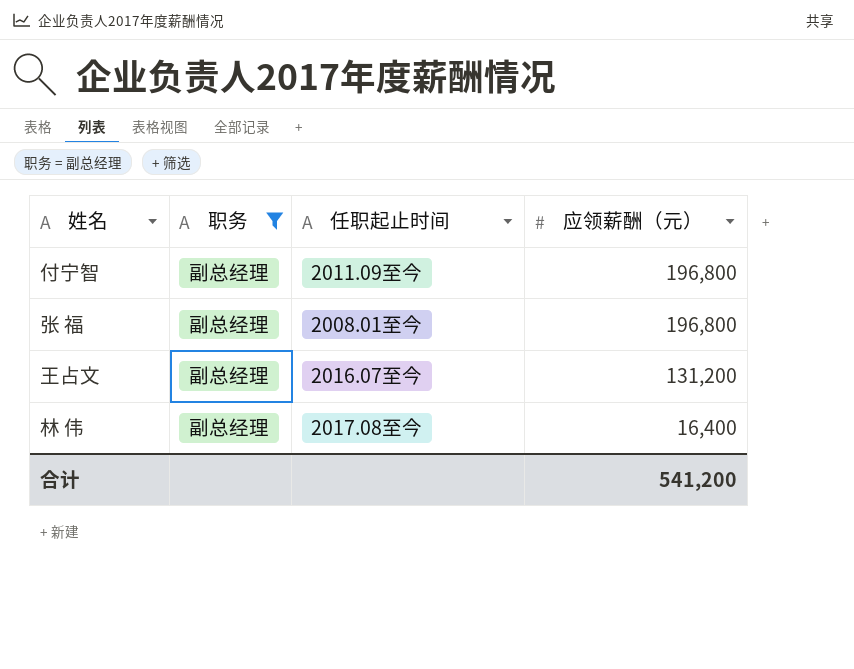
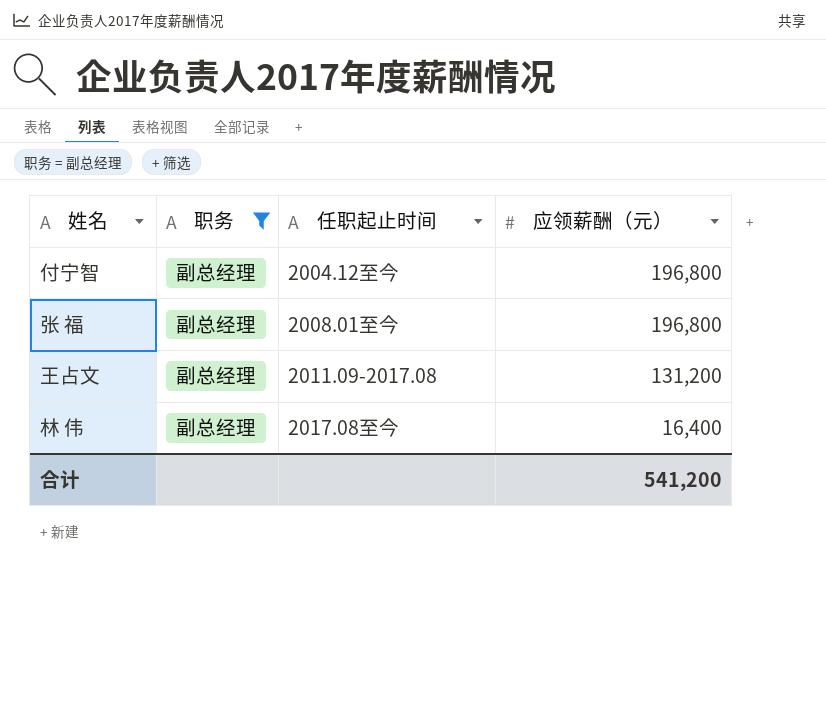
付宁智 | 任职起止时间: 2011.09至今 -> 2004.12至今
王占文 | 任职起止时间: 2016.07至今 -> 2011.09-2017.08

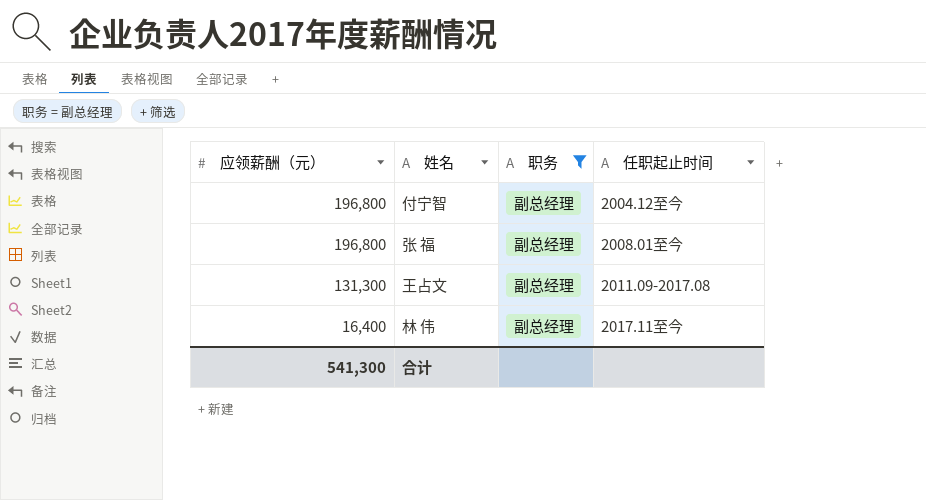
column 应领薪酬（元） | position: 4 -> 1
王占文 | 应领薪酬（元）: 131,200 -> 131,300
林 伟 | 任职起止时间: 2017.08至今 -> 2017.11至今
合计 | 应领薪酬（元）: 541,200 -> 541,300

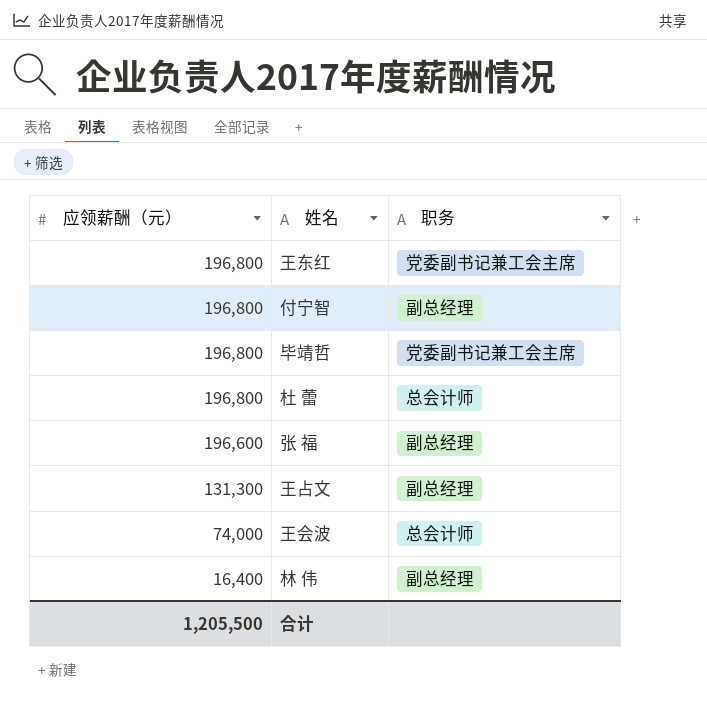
filter: 职务 = 副总经理 -> none
column 任职起止时间 | position: 4 -> none
张 福 | 应领薪酬（元）: 196,800 -> 196,600
合计 | 应领薪酬（元）: 541,300 -> 1,205,500

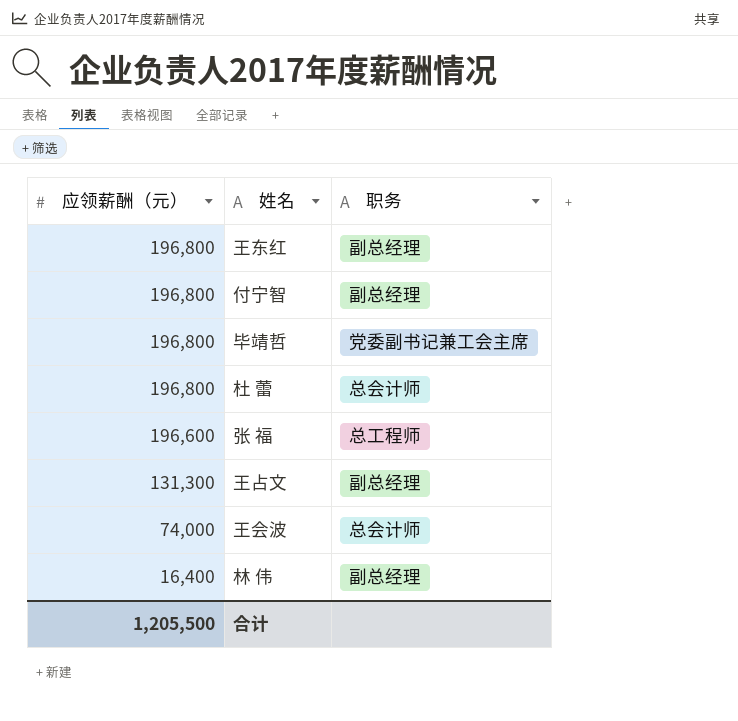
王东红 | 职务: 党委副书记兼工会主席 -> 副总经理
张 福 | 职务: 副总经理 -> 总工程师

